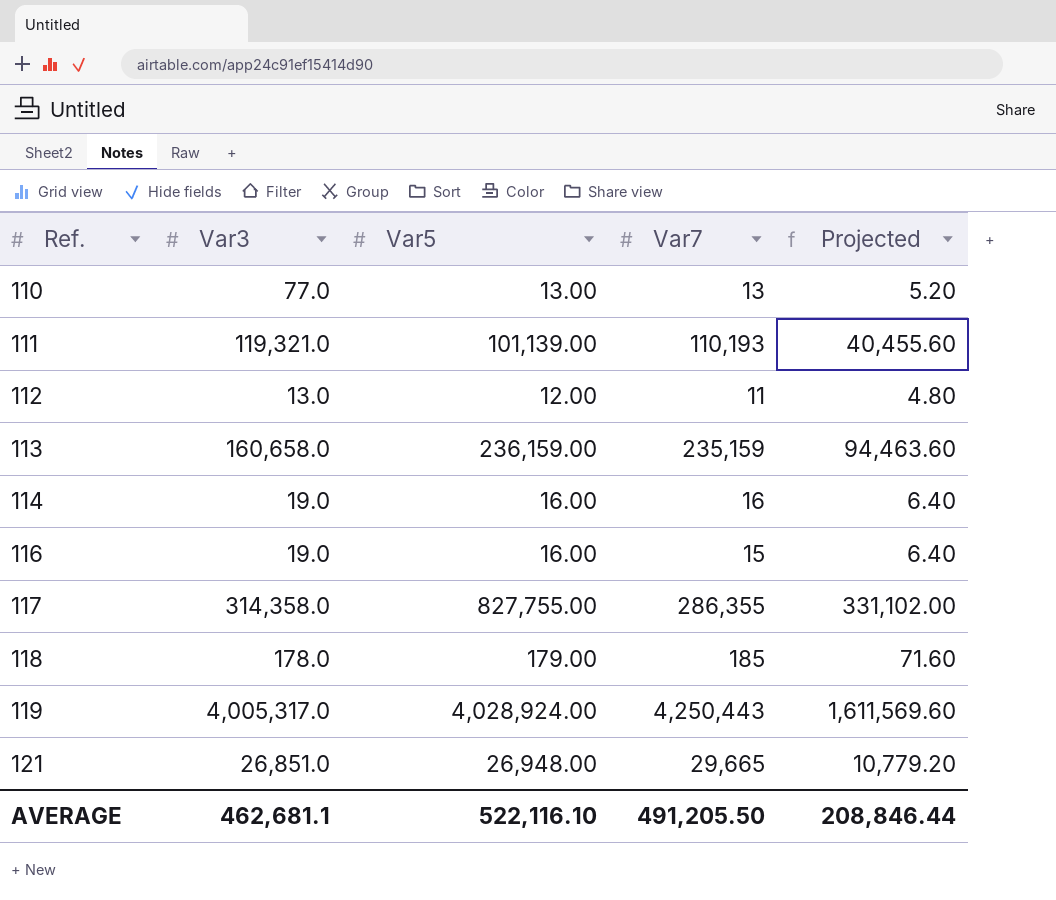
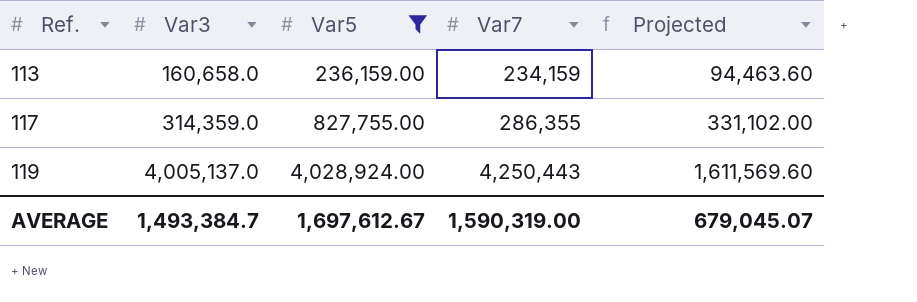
filter: none -> Var5 >= 236,159.00
113 | Var7: 235,159 -> 234,159
117 | Var3: 314,358.0 -> 314,359.0
119 | Var3: 4,005,317.0 -> 4,005,137.0
AVERAGE | Var3: 462,681.1 -> 1,493,384.7
AVERAGE | Var5: 522,116.10 -> 1,697,612.67
AVERAGE | Var7: 491,205.50 -> 1,590,319.00
AVERAGE | Projected: 208,846.44 -> 679,045.07

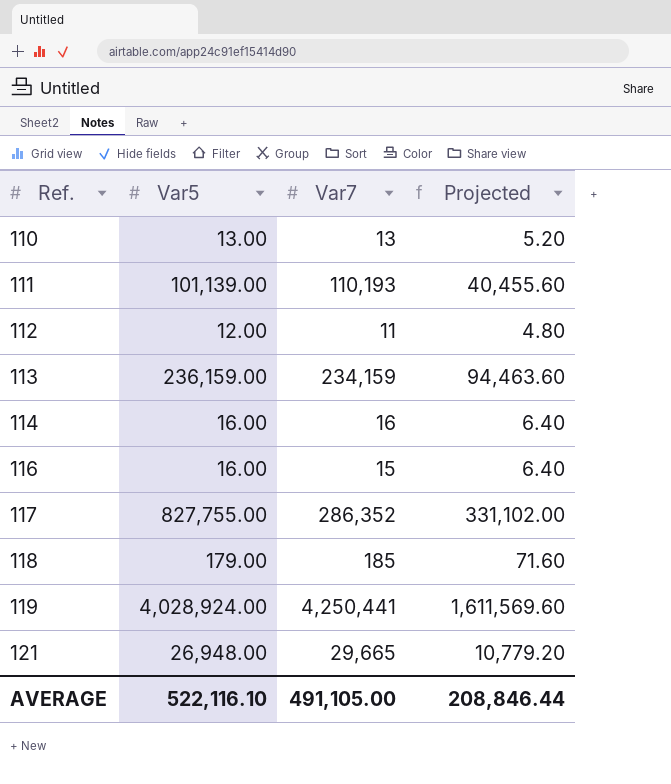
filter: Var5 >= 236,159.00 -> none
column Var3 | position: 2 -> none
117 | Var7: 286,355 -> 286,352
119 | Var7: 4,250,443 -> 4,250,441
AVERAGE | Var5: 1,697,612.67 -> 522,116.10
AVERAGE | Var7: 1,590,319.00 -> 491,105.00
AVERAGE | Projected: 679,045.07 -> 208,846.44

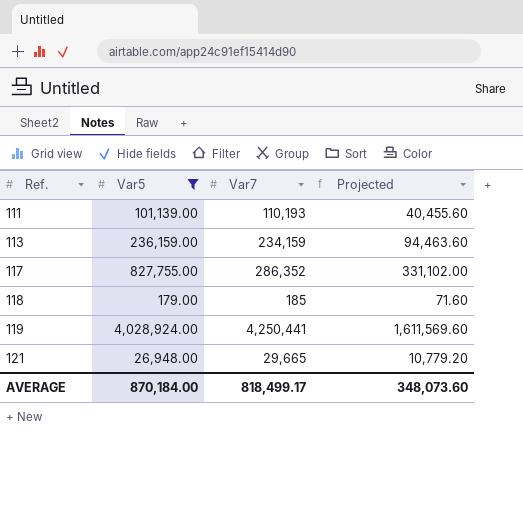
filter: none -> Var5 >= 179.00
AVERAGE | Var5: 522,116.10 -> 870,184.00
AVERAGE | Var7: 491,105.00 -> 818,499.17
AVERAGE | Projected: 208,846.44 -> 348,073.60

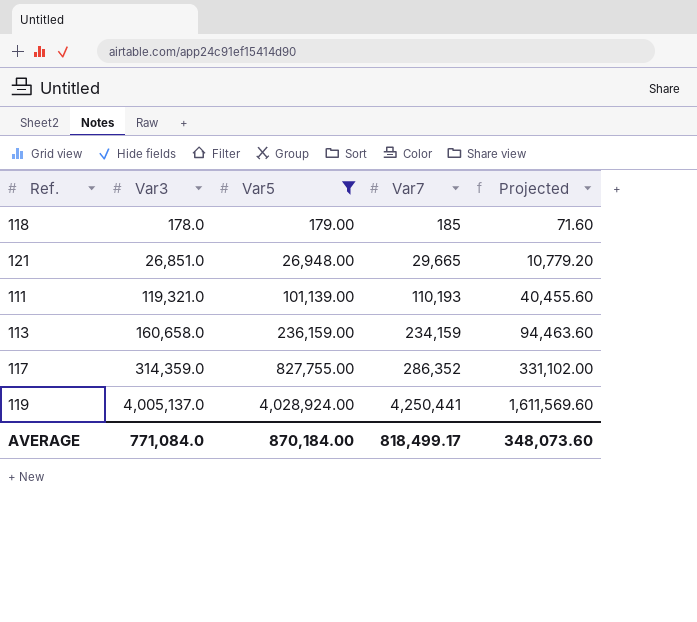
row order: Ref. ascending -> Var3 ascending
column Var3 | position: none -> 2

